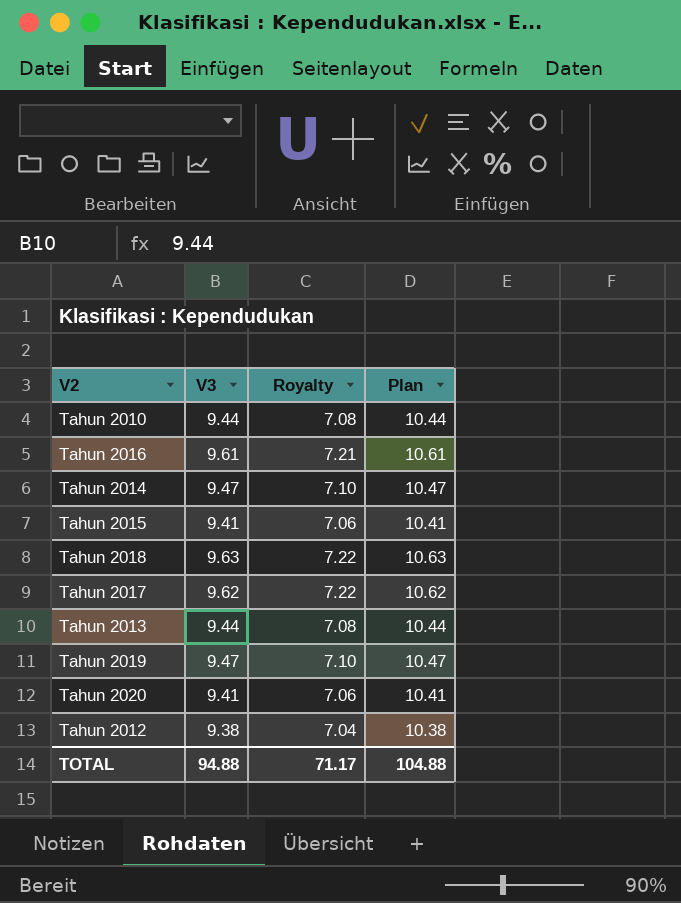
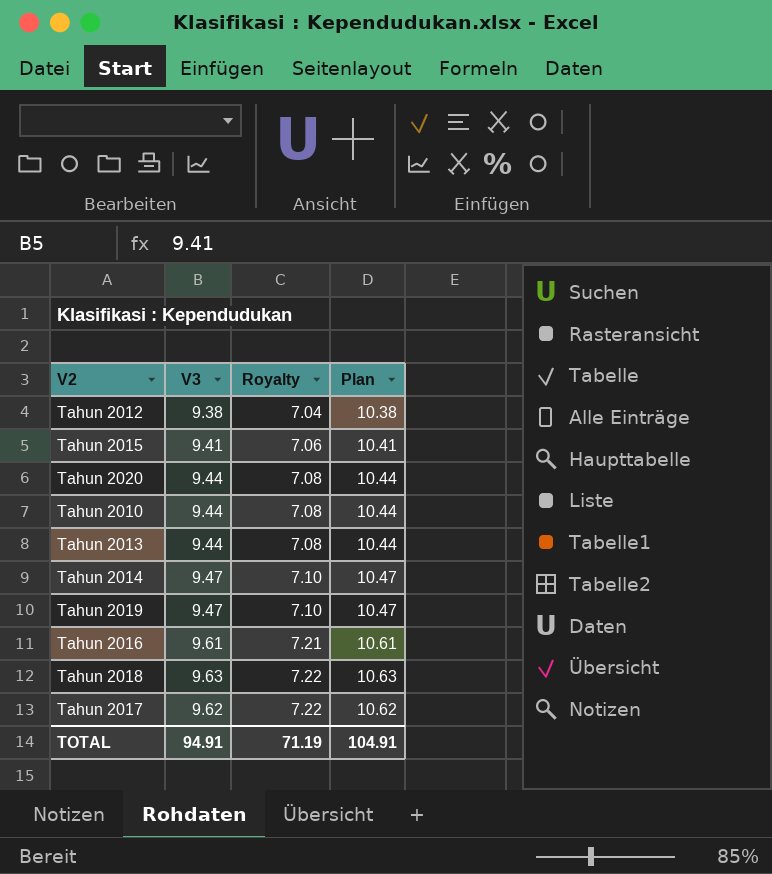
row order: none -> Royalty ascending
Tahun 2020 | V3: 9.41 -> 9.44
Tahun 2020 | Royalty: 7.06 -> 7.08
Tahun 2020 | Plan: 10.41 -> 10.44
TOTAL | V3: 94.88 -> 94.91
TOTAL | Royalty: 71.17 -> 71.19
TOTAL | Plan: 104.88 -> 104.91

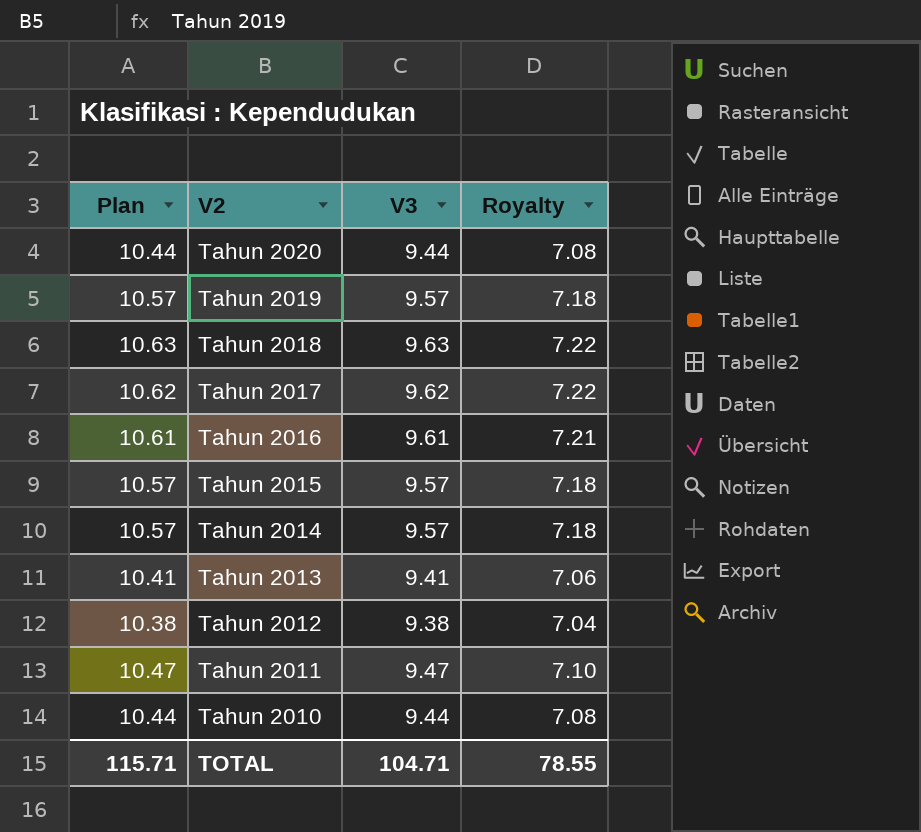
row order: Royalty ascending -> V2 descending
column Plan | position: 4 -> 1
Tahun 2019 | Plan: 10.47 -> 10.57
Tahun 2019 | V3: 9.47 -> 9.57
Tahun 2019 | Royalty: 7.10 -> 7.18
Tahun 2015 | Plan: 10.41 -> 10.57
Tahun 2015 | V3: 9.41 -> 9.57
Tahun 2015 | Royalty: 7.06 -> 7.18
Tahun 2014 | Plan: 10.47 -> 10.57
Tahun 2014 | V3: 9.47 -> 9.57
Tahun 2014 | Royalty: 7.10 -> 7.18
Tahun 2013 | Plan: 10.44 -> 10.41
Tahun 2013 | V3: 9.44 -> 9.41
Tahun 2013 | Royalty: 7.08 -> 7.06
row Tahun 2011: none -> 10.47 | 9.47 | 7.10
TOTAL | Plan: 104.91 -> 115.71
TOTAL | V3: 94.91 -> 104.71
TOTAL | Royalty: 71.19 -> 78.55

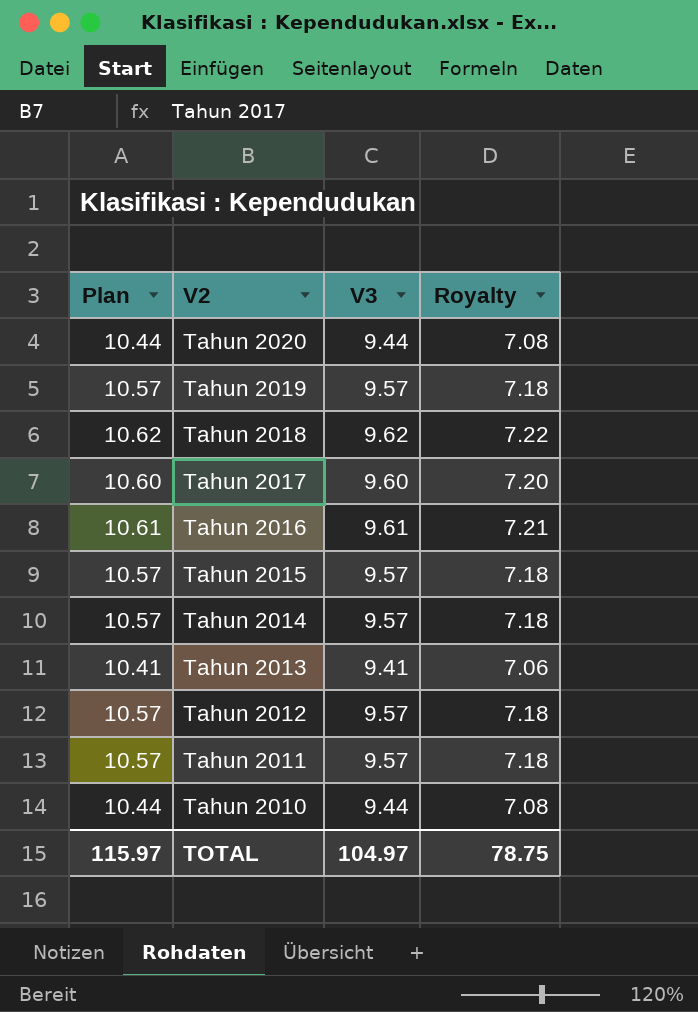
Tahun 2018 | Plan: 10.63 -> 10.62
Tahun 2018 | V3: 9.63 -> 9.62
Tahun 2017 | Plan: 10.62 -> 10.60
Tahun 2017 | V3: 9.62 -> 9.60
Tahun 2017 | Royalty: 7.22 -> 7.20
Tahun 2012 | Plan: 10.38 -> 10.57
Tahun 2012 | V3: 9.38 -> 9.57
Tahun 2012 | Royalty: 7.04 -> 7.18
Tahun 2011 | Plan: 10.47 -> 10.57
Tahun 2011 | V3: 9.47 -> 9.57
Tahun 2011 | Royalty: 7.10 -> 7.18
TOTAL | Plan: 115.71 -> 115.97
TOTAL | V3: 104.71 -> 104.97
TOTAL | Royalty: 78.55 -> 78.75

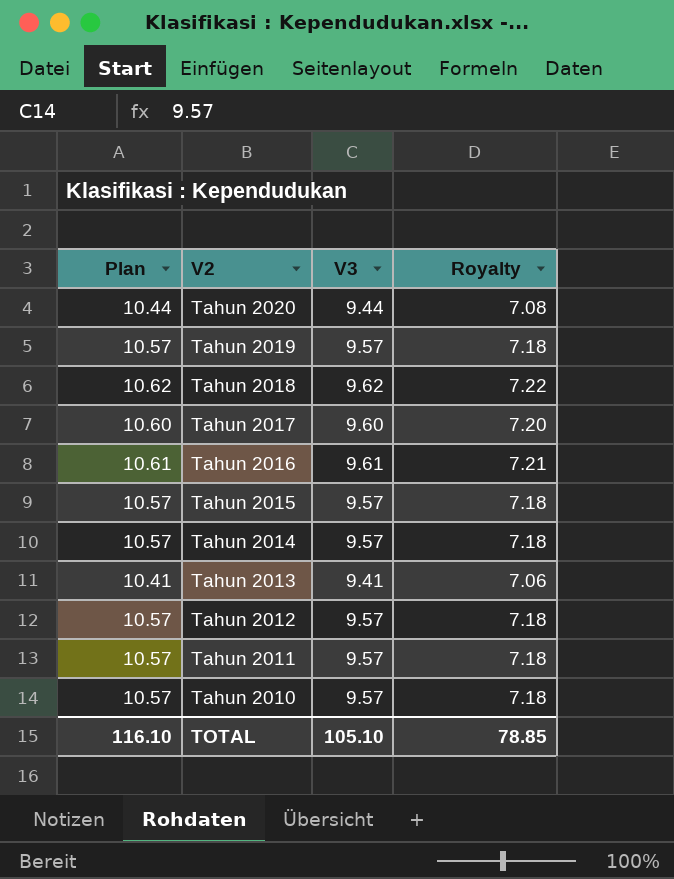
Tahun 2010 | Plan: 10.44 -> 10.57
Tahun 2010 | V3: 9.44 -> 9.57
Tahun 2010 | Royalty: 7.08 -> 7.18
TOTAL | Plan: 115.97 -> 116.10
TOTAL | V3: 104.97 -> 105.10
TOTAL | Royalty: 78.75 -> 78.85

